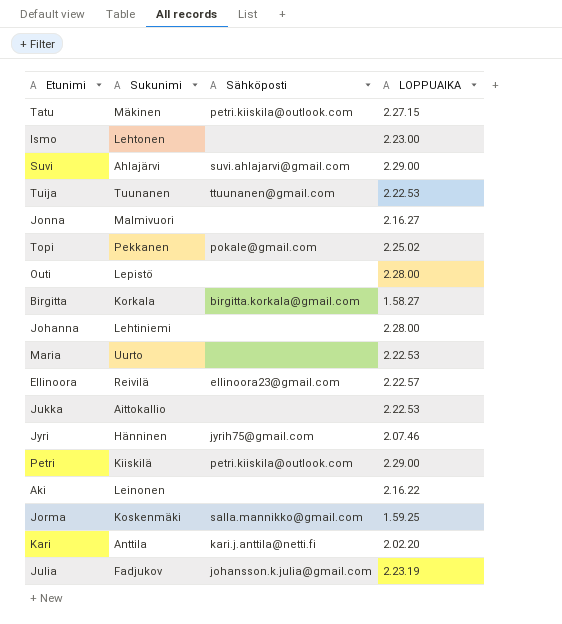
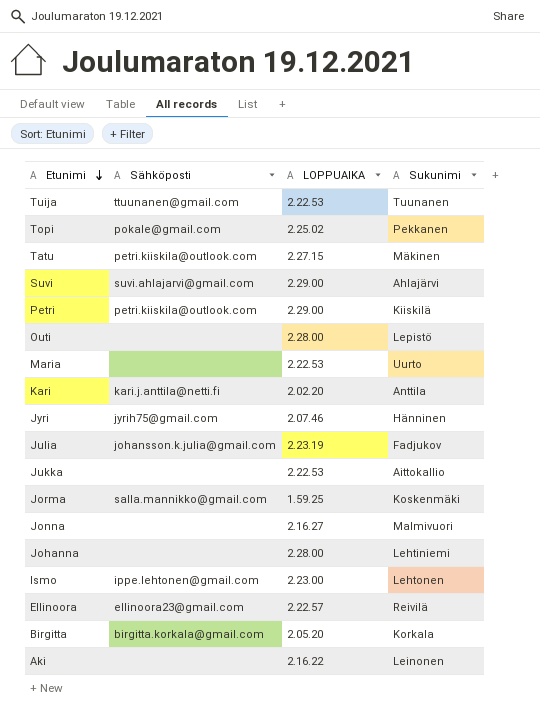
row order: none -> Etunimi descending
column Sukunimi | position: 2 -> 4
Ismo | Sähköposti: none -> ippe.lehtonen@gmail.com
Birgitta | LOPPUAIKA: 1.58.27 -> 2.05.20

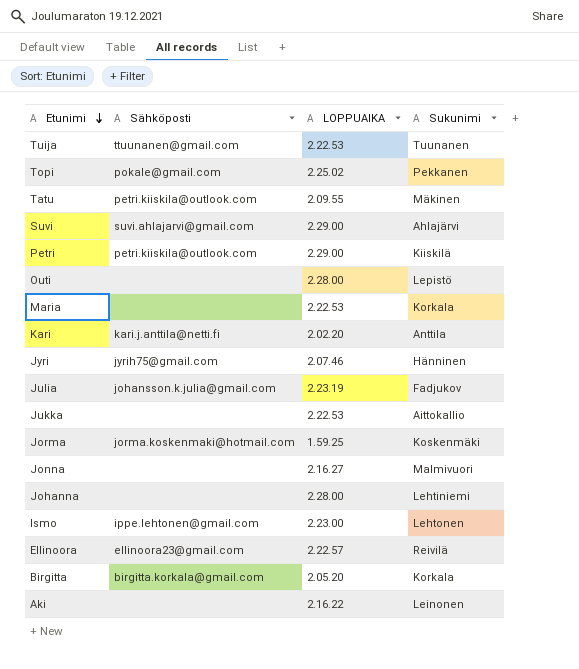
Tatu | LOPPUAIKA: 2.27.15 -> 2.09.55
Maria | Sukunimi: Uurto -> Korkala
Jorma | Sähköposti: salla.mannikko@gmail.com -> jorma.koskenmaki@hotmail.com

